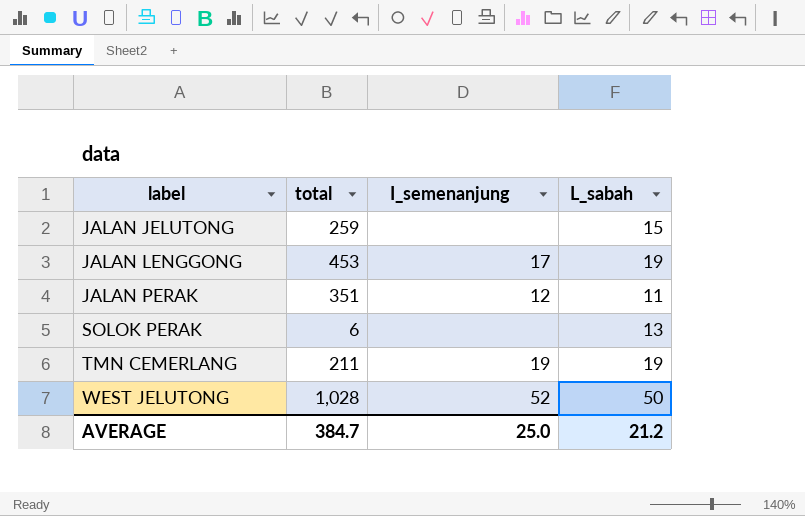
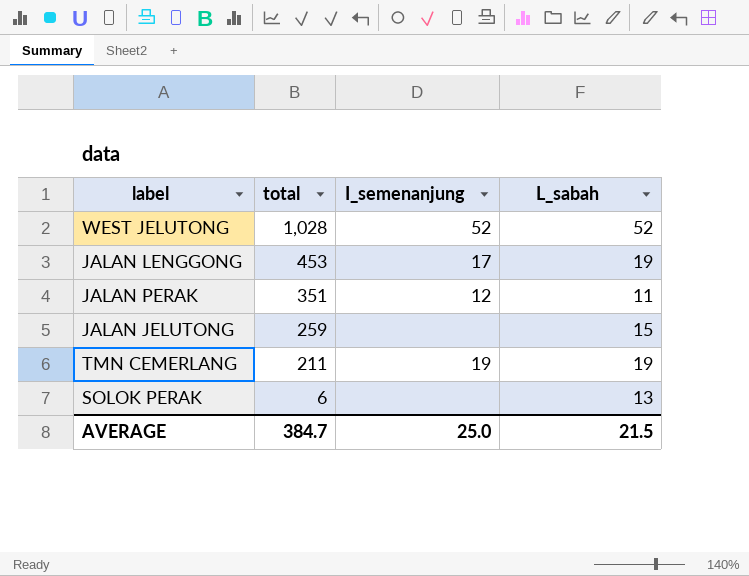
row order: label ascending -> total descending
WEST JELUTONG | L_sabah: 50 -> 52
AVERAGE | L_sabah: 21.2 -> 21.5

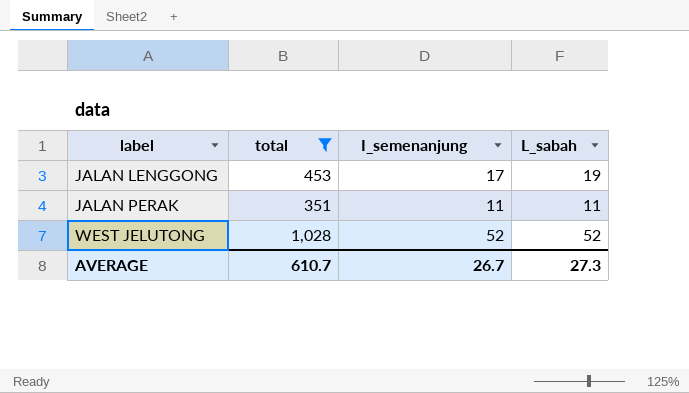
filter: none -> total >= 351
row order: total descending -> label ascending
JALAN PERAK | I_semenanjung: 12 -> 11
AVERAGE | total: 384.7 -> 610.7
AVERAGE | I_semenanjung: 25.0 -> 26.7
AVERAGE | L_sabah: 21.5 -> 27.3

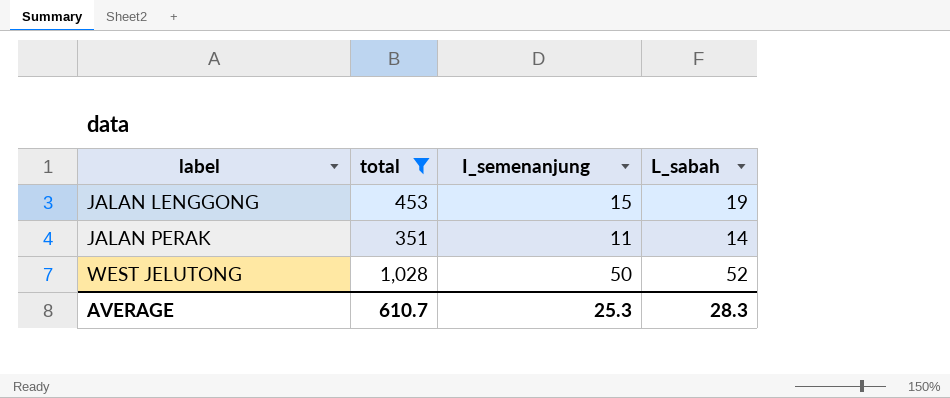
JALAN LENGGONG | I_semenanjung: 17 -> 15
JALAN PERAK | L_sabah: 11 -> 14
WEST JELUTONG | I_semenanjung: 52 -> 50
AVERAGE | I_semenanjung: 26.7 -> 25.3
AVERAGE | L_sabah: 27.3 -> 28.3

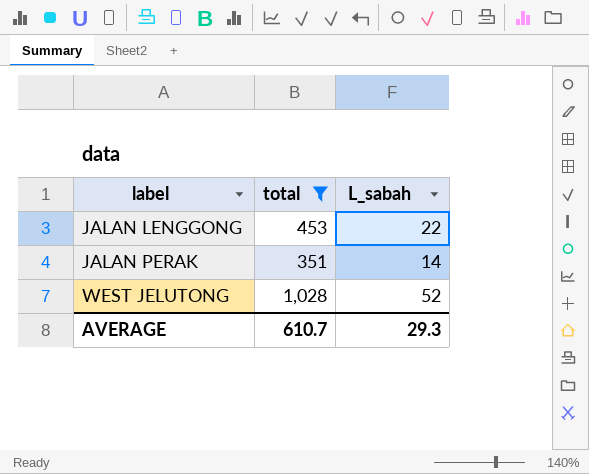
column I_semenanjung | position: 3 -> none
JALAN LENGGONG | L_sabah: 19 -> 22
AVERAGE | L_sabah: 28.3 -> 29.3

